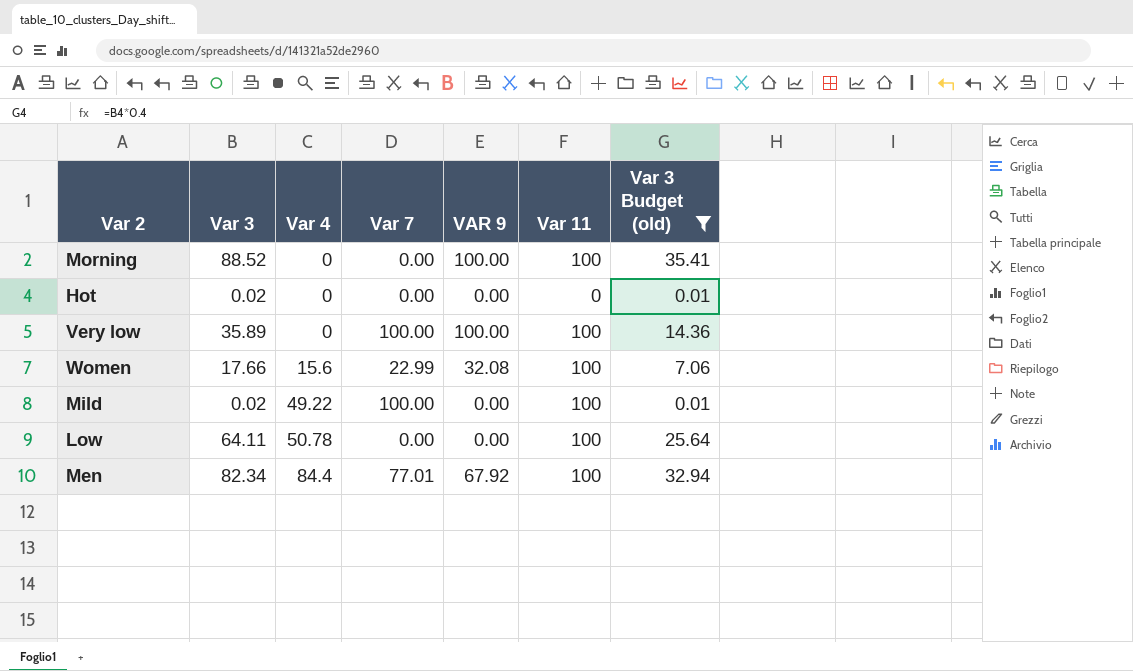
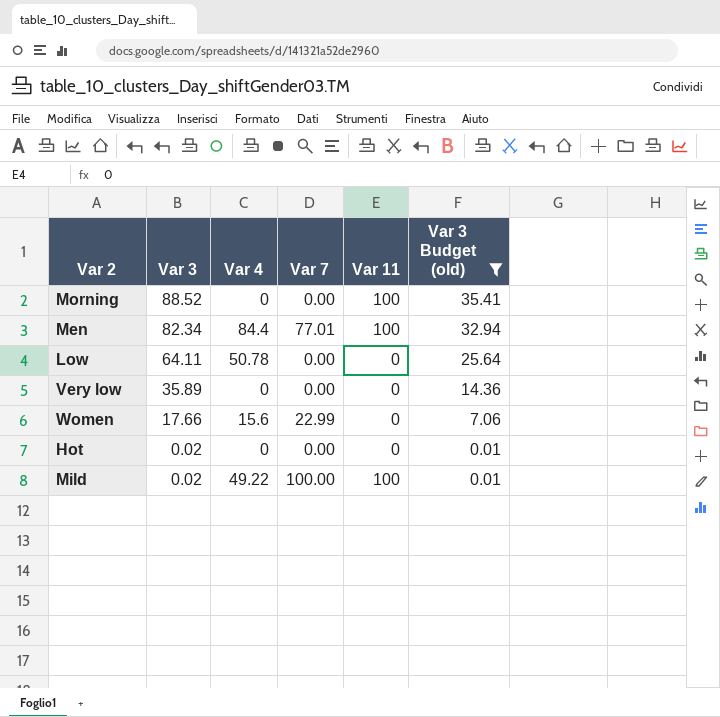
row order: Var 4 ascending -> Var 3 descending
column VAR 9 | position: 5 -> none
Low | Var 11: 100 -> 0
Very low | Var 7: 100.00 -> 0.00
Very low | Var 11: 100 -> 0
Women | Var 11: 100 -> 0

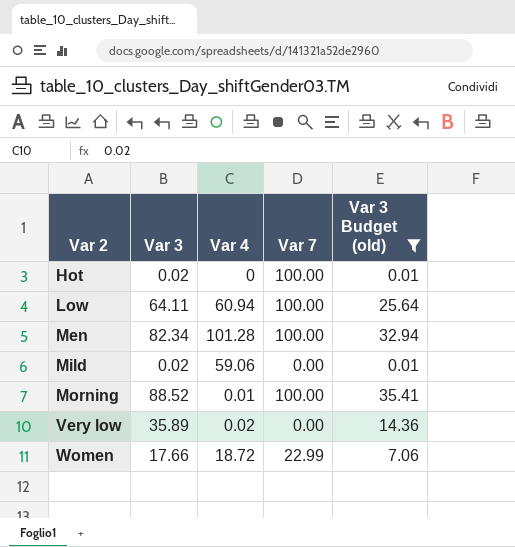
row order: Var 3 descending -> Var 2 ascending
column Var 11 | position: 5 -> none
Hot | Var 7: 0.00 -> 100.00
Low | Var 4: 50.78 -> 60.94
Low | Var 7: 0.00 -> 100.00
Men | Var 4: 84.4 -> 101.28
Men | Var 7: 77.01 -> 100.00
Mild | Var 4: 49.22 -> 59.06
Mild | Var 7: 100.00 -> 0.00
Morning | Var 4: 0 -> 0.01
Morning | Var 7: 0.00 -> 100.00
Very low | Var 4: 0 -> 0.02
Women | Var 4: 15.6 -> 18.72

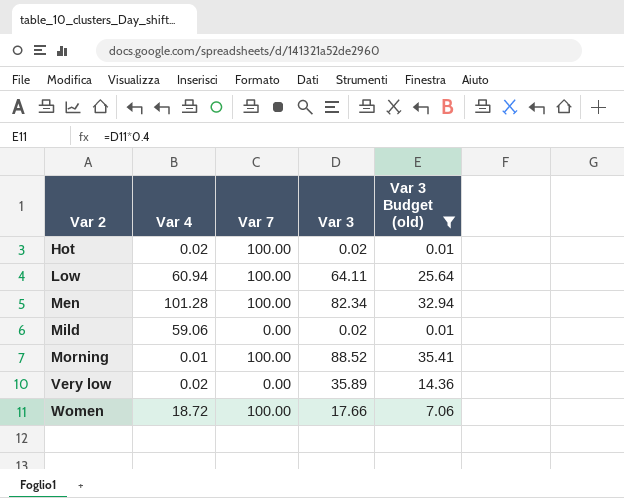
column Var 3 | position: 2 -> 4
Hot | Var 4: 0 -> 0.02
Women | Var 7: 22.99 -> 100.00

